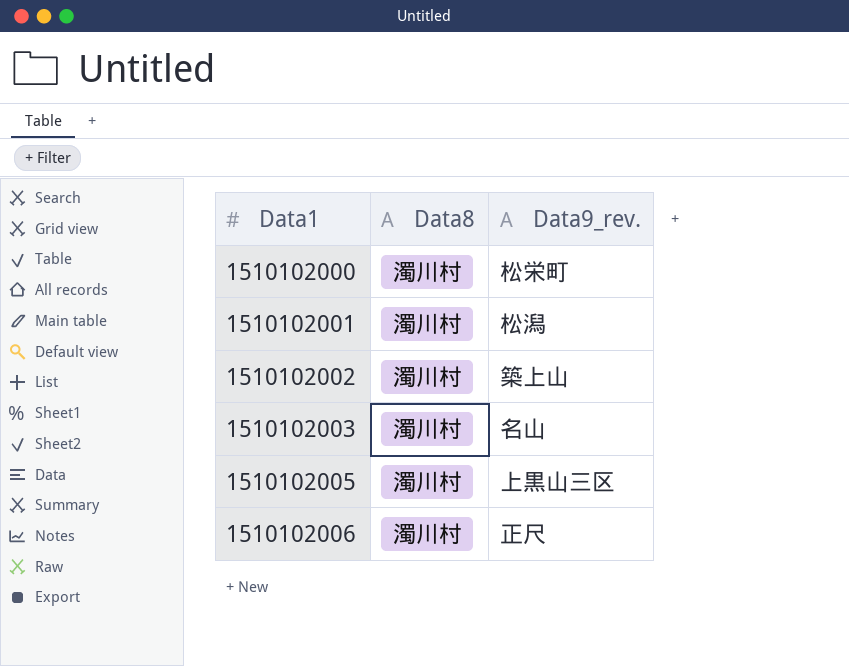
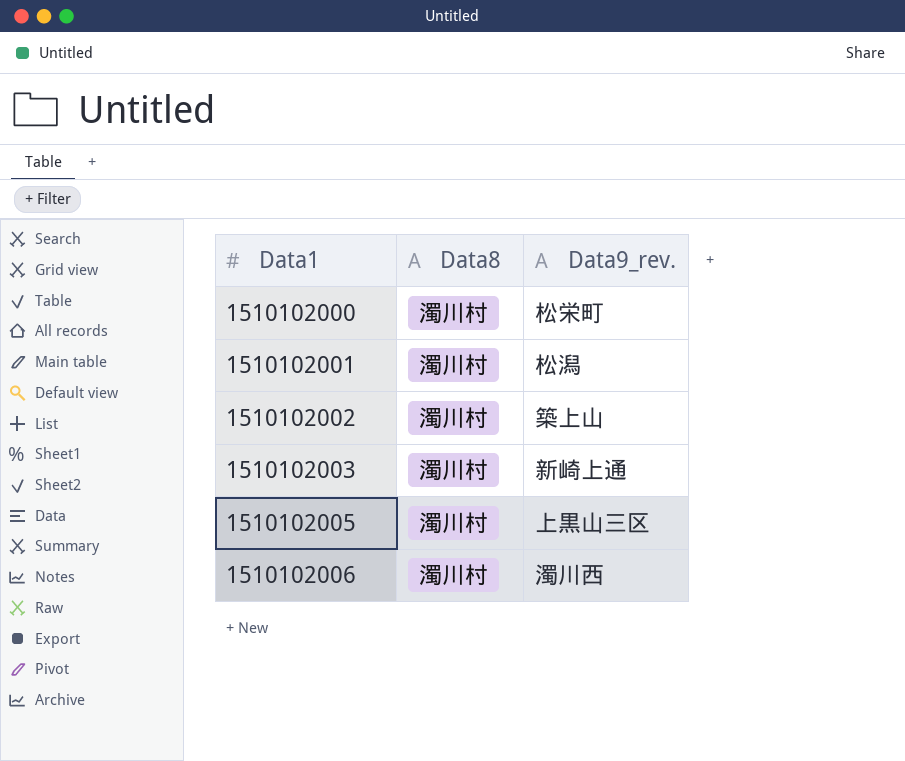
1510102003 | Data9_rev.: 名山 -> 新崎上通
1510102006 | Data9_rev.: 正尺 -> 濁川西

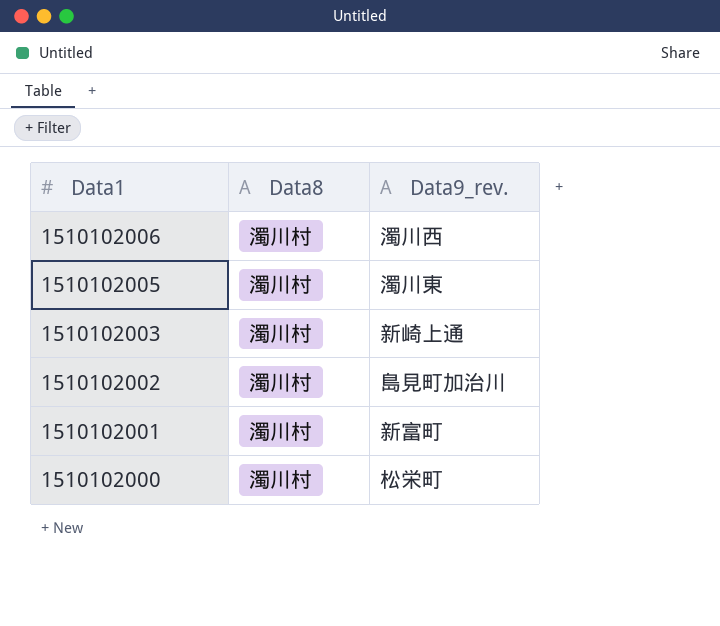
row order: Data1 ascending -> Data1 descending
1510102005 | Data9_rev.: 上黒山三区 -> 濁川東
1510102002 | Data9_rev.: 築上山 -> 島見町加治川
1510102001 | Data9_rev.: 松潟 -> 新富町

